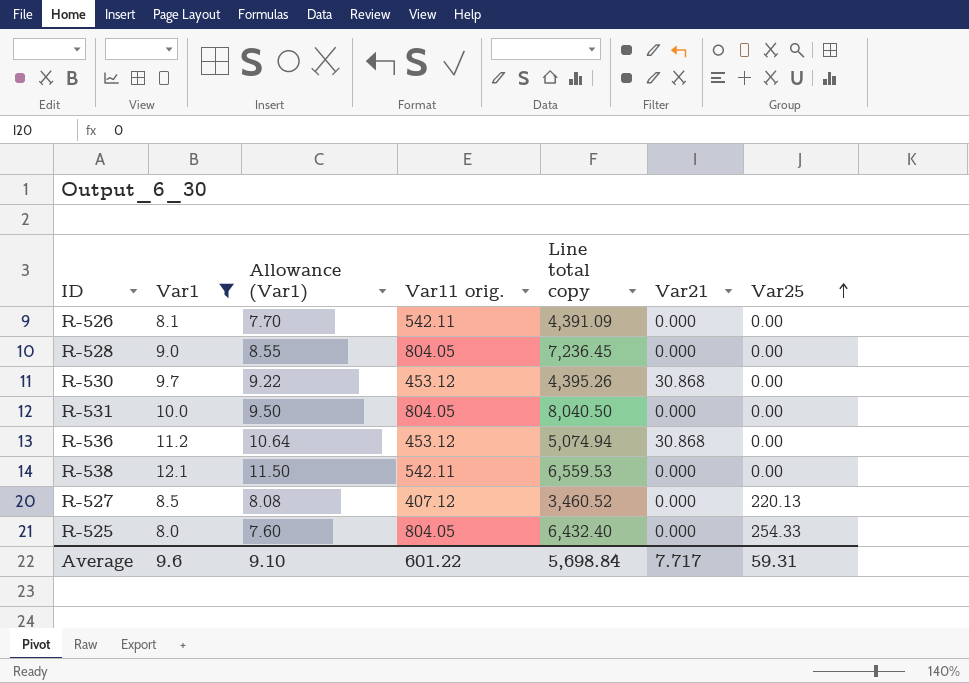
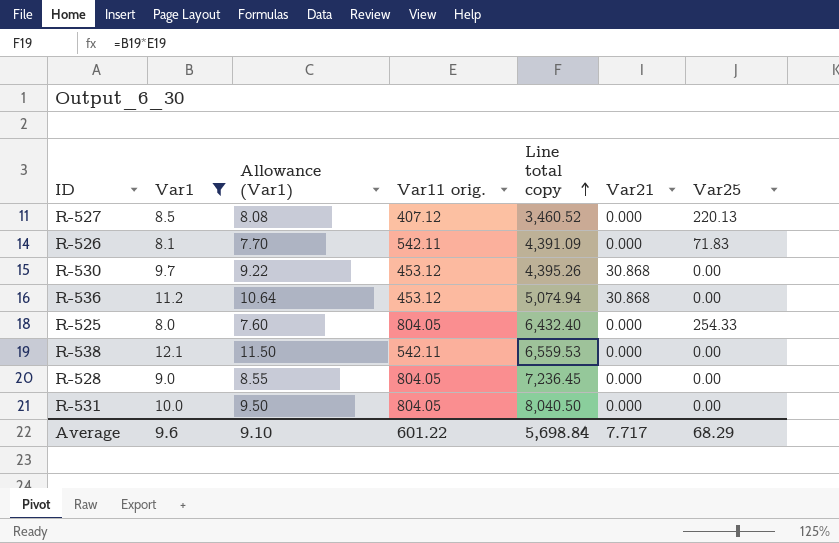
row order: Var25 ascending -> Line total copy ascending
R-526 | Var25: 0.00 -> 71.83
Average | Var25: 59.31 -> 68.29

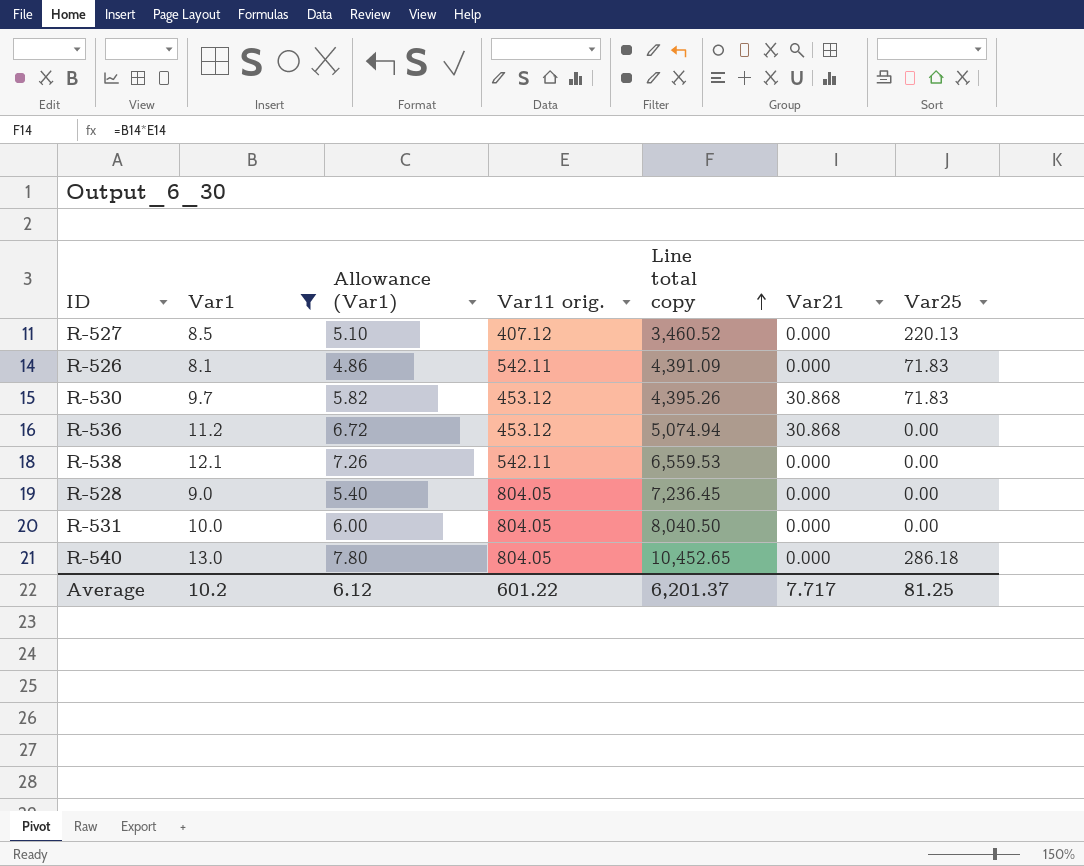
column Allowance (Var1) | formula: [Var1] * 0.95 -> [Var1] * 0.6
row R-525: 8.0 | 7.60 | 804.05 | 6,432.40 | 0.000 | 254.33 -> none
R-530 | Var25: 0.00 -> 71.83
row R-540: none -> 13.0 | 7.80 | 804.05 | 10,452.65 | 0.000 | 286.18
Average | Var1: 9.6 -> 10.2
Average | Allowance (Var1): 9.10 -> 6.12
Average | Line total copy: 5,698.84 -> 6,201.37
Average | Var25: 68.29 -> 81.25

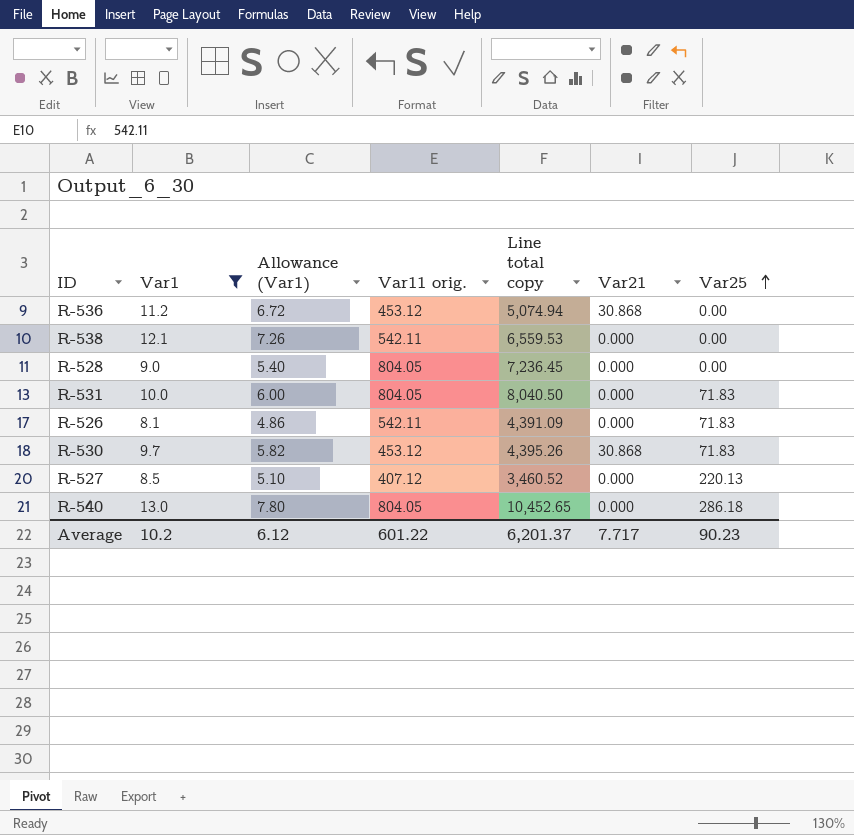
row order: Line total copy ascending -> Var25 ascending
R-531 | Var25: 0.00 -> 71.83
Average | Var25: 81.25 -> 90.23

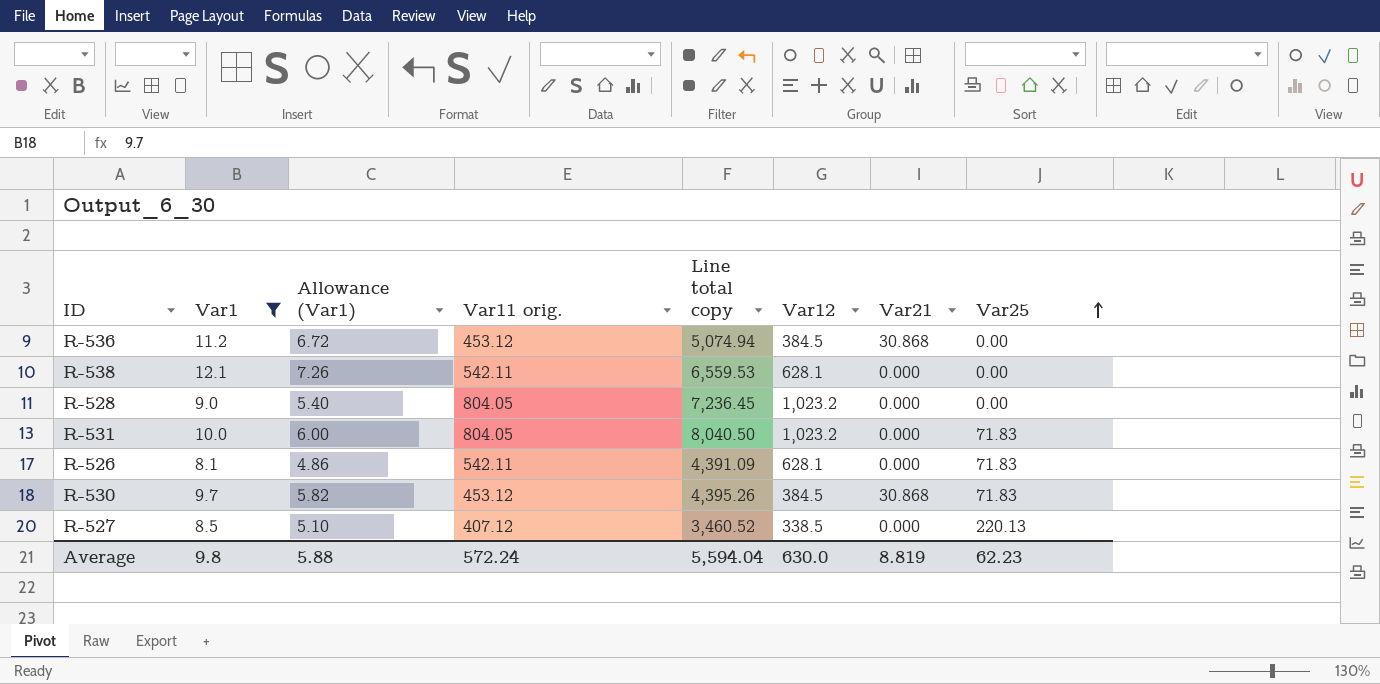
column Var12 | position: none -> 6
row R-540: 13.0 | 7.80 | 804.05 | 10,452.65 | 0.000 | 286.18 -> none
Average | Var1: 10.2 -> 9.8
Average | Allowance (Var1): 6.12 -> 5.88
Average | Var11 orig.: 601.22 -> 572.24
Average | Line total copy: 6,201.37 -> 5,594.04
Average | Var21: 7.717 -> 8.819
Average | Var25: 90.23 -> 62.23

